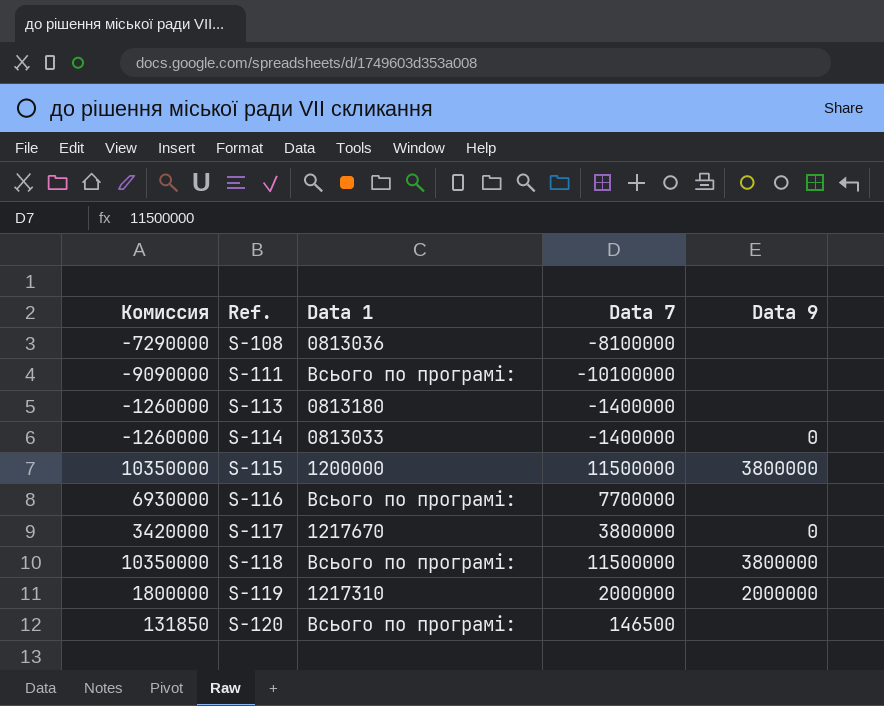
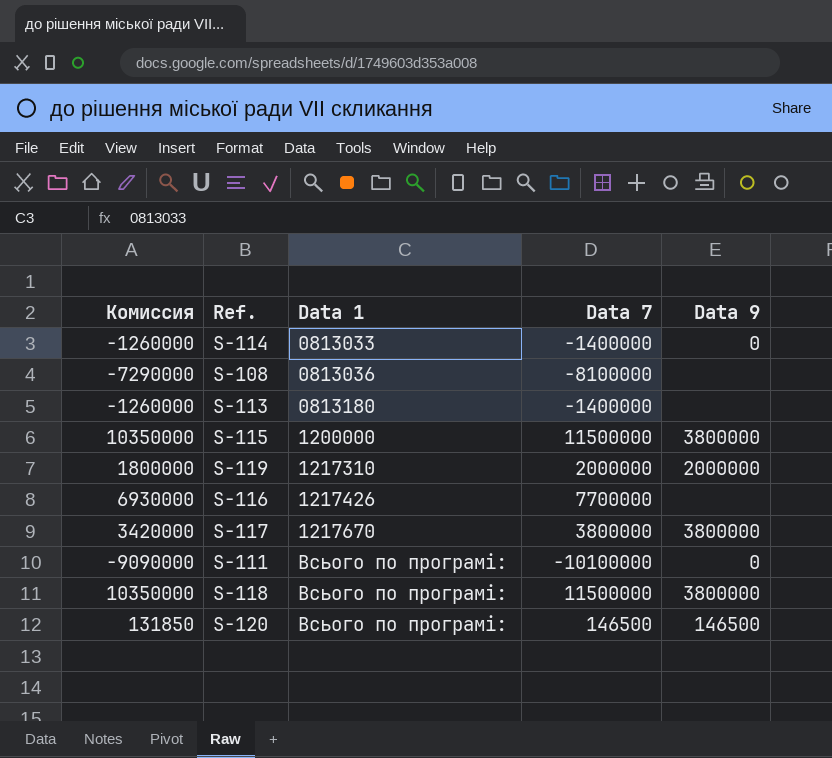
row order: Ref. ascending -> Data 1 ascending
S-116 | Data 1: Всього по програмі: -> 1217426
S-117 | Data 9: 0 -> 3800000
S-111 | Data 9: none -> 0
S-120 | Data 9: none -> 146500

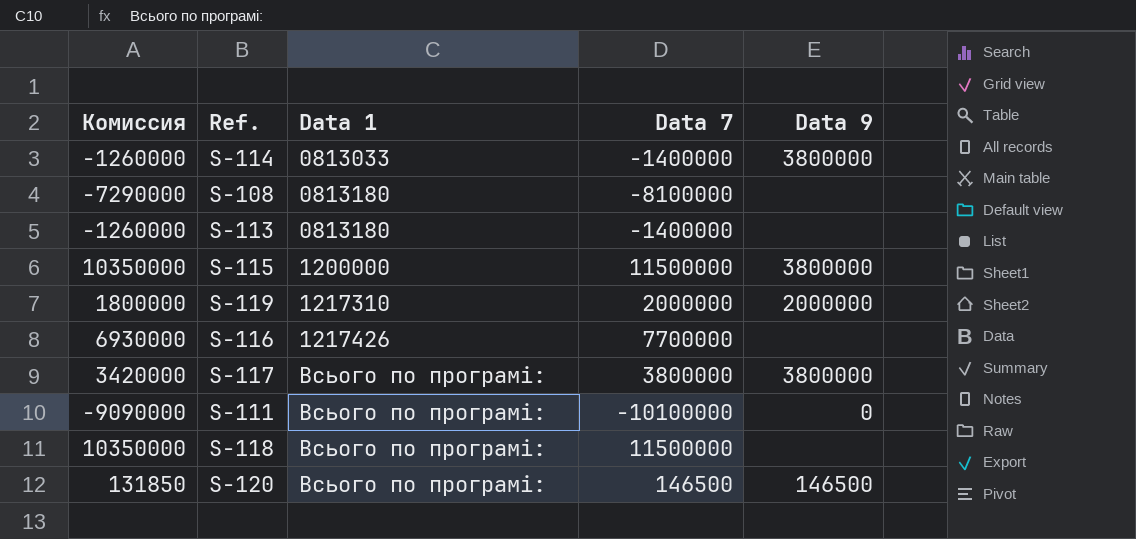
S-114 | Data 9: 0 -> 3800000
S-108 | Data 1: 0813036 -> 0813180
S-117 | Data 1: 1217670 -> Всього по програмі:
S-118 | Data 9: 3800000 -> none

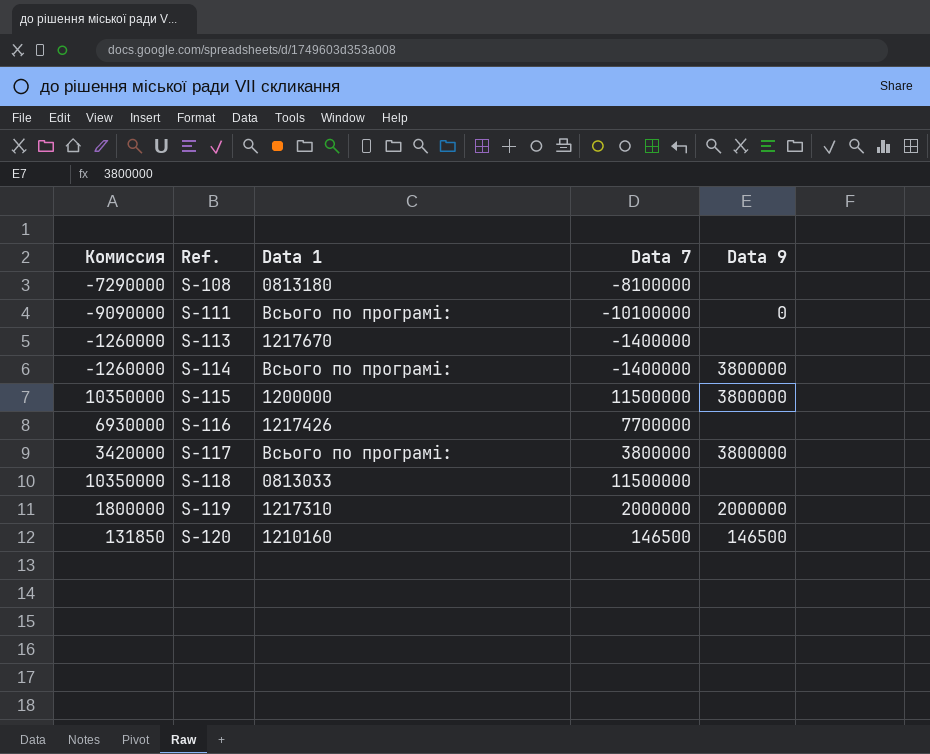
row order: Data 1 ascending -> Ref. ascending
S-113 | Data 1: 0813180 -> 1217670
S-114 | Data 1: 0813033 -> Всього по програмі:
S-118 | Data 1: Всього по програмі: -> 0813033
S-120 | Data 1: Всього по програмі: -> 1210160

